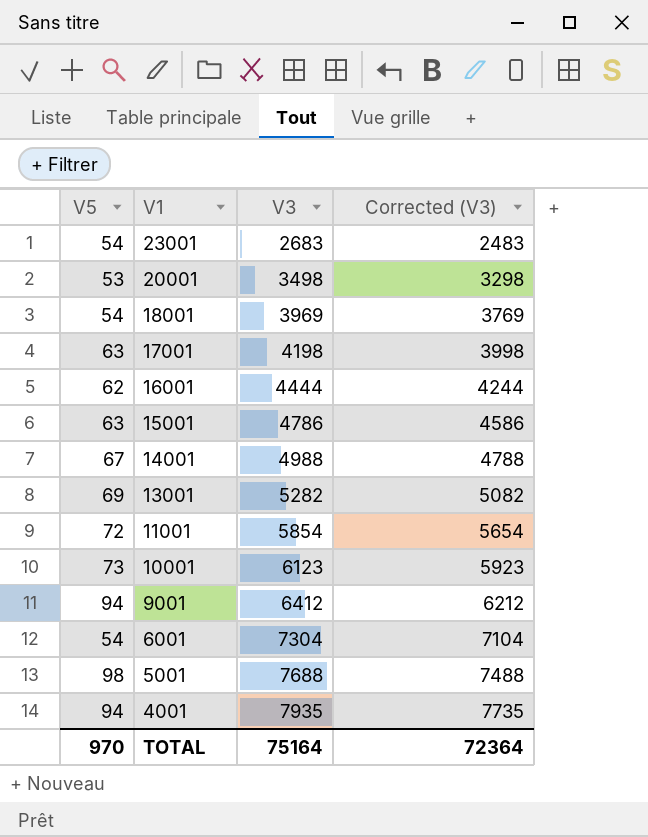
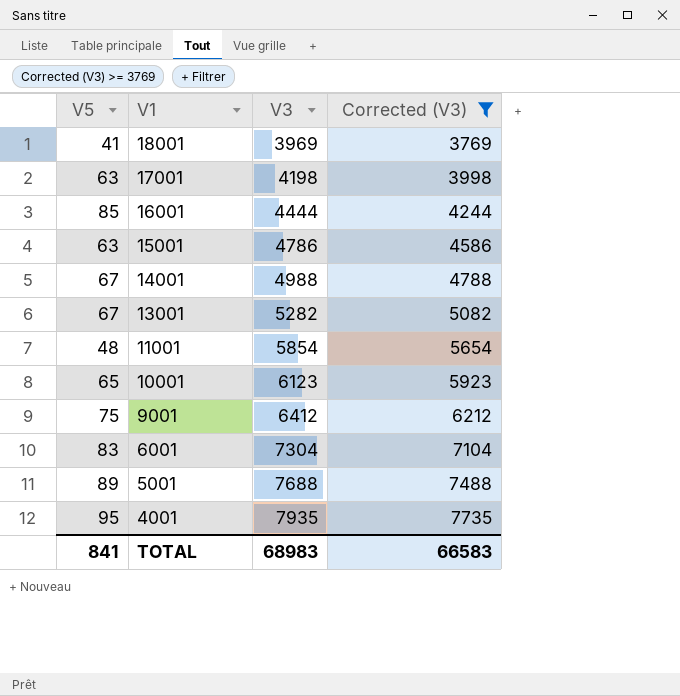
filter: none -> Corrected (V3) >= 3769
18001 | V5: 54 -> 41
16001 | V5: 62 -> 85
13001 | V5: 69 -> 67
11001 | V5: 72 -> 48
10001 | V5: 73 -> 65
9001 | V5: 94 -> 75
6001 | V5: 54 -> 83
5001 | V5: 98 -> 89
4001 | V5: 94 -> 95
TOTAL | V5: 970 -> 841
TOTAL | V3: 75164 -> 68983
TOTAL | Corrected (V3): 72364 -> 66583

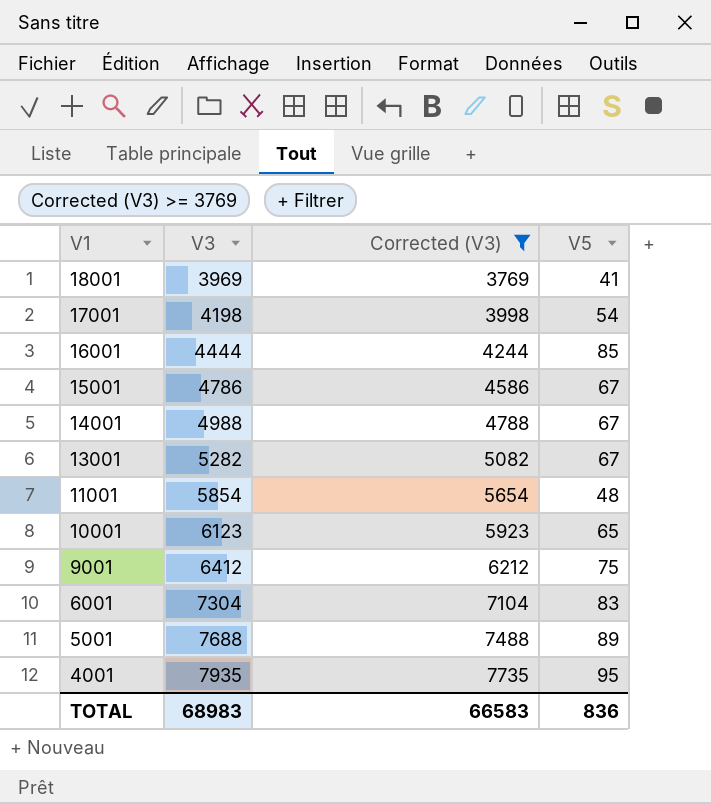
column V5 | position: 1 -> 4
17001 | V5: 63 -> 54
15001 | V5: 63 -> 67
TOTAL | V5: 841 -> 836

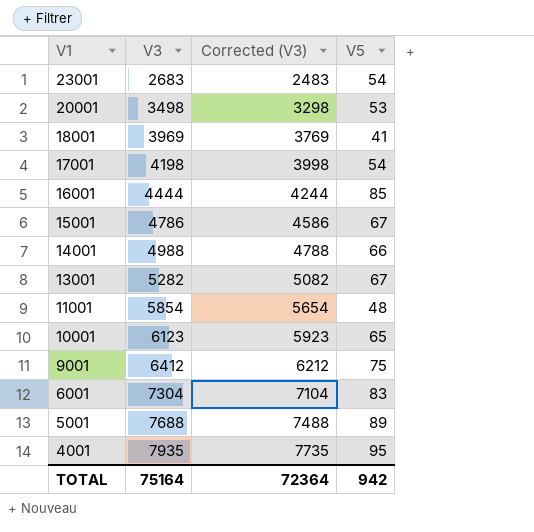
filter: Corrected (V3) >= 3769 -> none
14001 | V5: 67 -> 66
TOTAL | V3: 68983 -> 75164
TOTAL | Corrected (V3): 66583 -> 72364
TOTAL | V5: 836 -> 942

